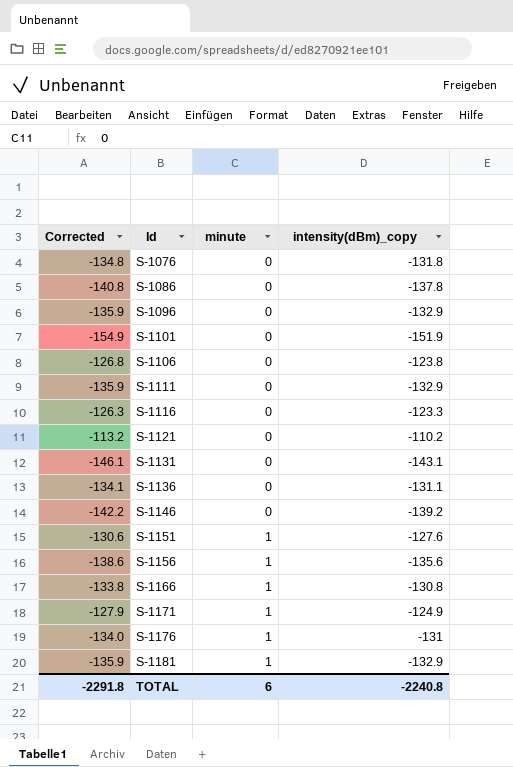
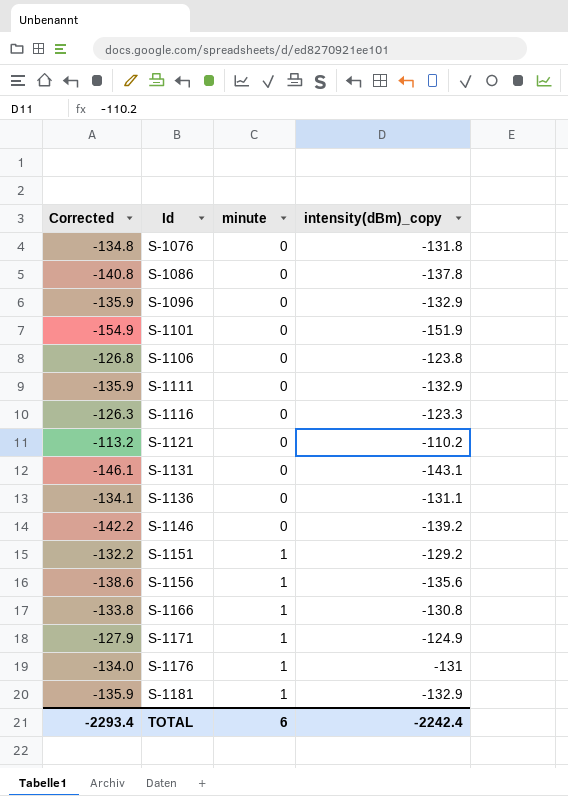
S-1151 | Corrected: -130.6 -> -132.2
S-1151 | intensity(dBm)_copy: -127.6 -> -129.2
TOTAL | Corrected: -2291.8 -> -2293.4
TOTAL | intensity(dBm)_copy: -2240.8 -> -2242.4

